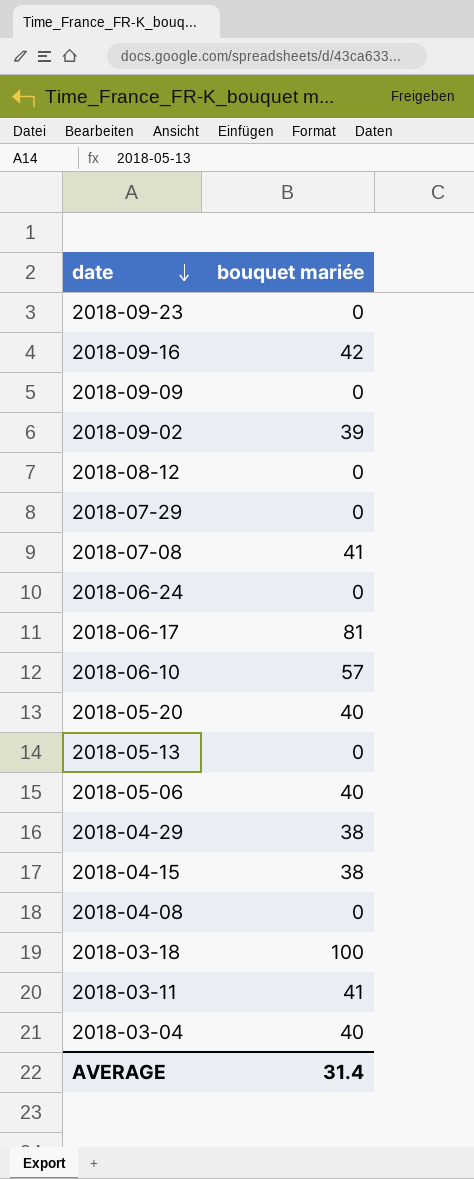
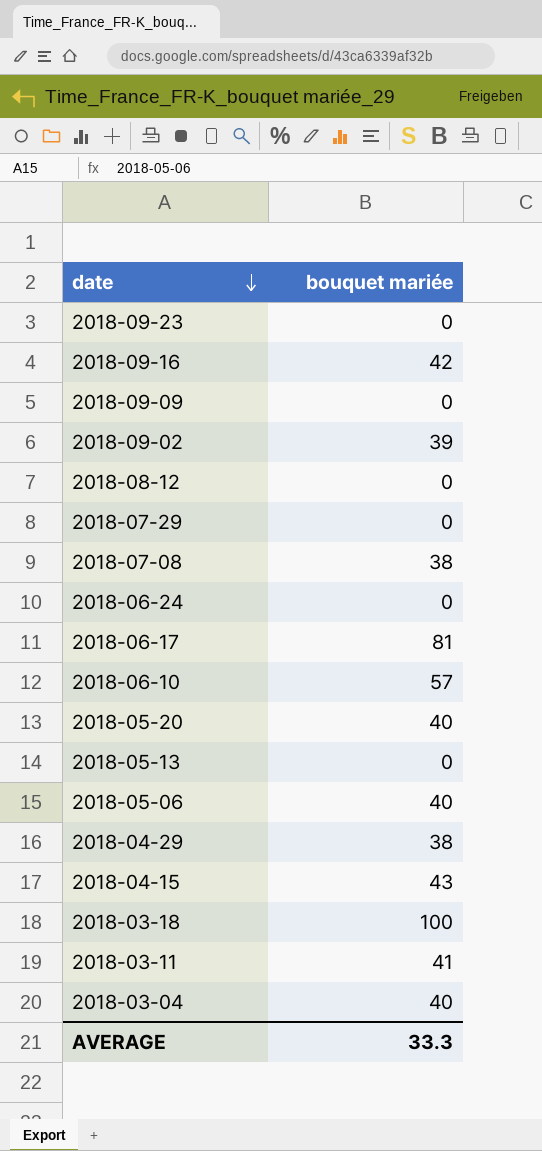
row 2018-04-08: 0 -> none
2018-07-08 | bouquet mariée: 41 -> 38
2018-04-15 | bouquet mariée: 38 -> 43
AVERAGE | bouquet mariée: 31.4 -> 33.3

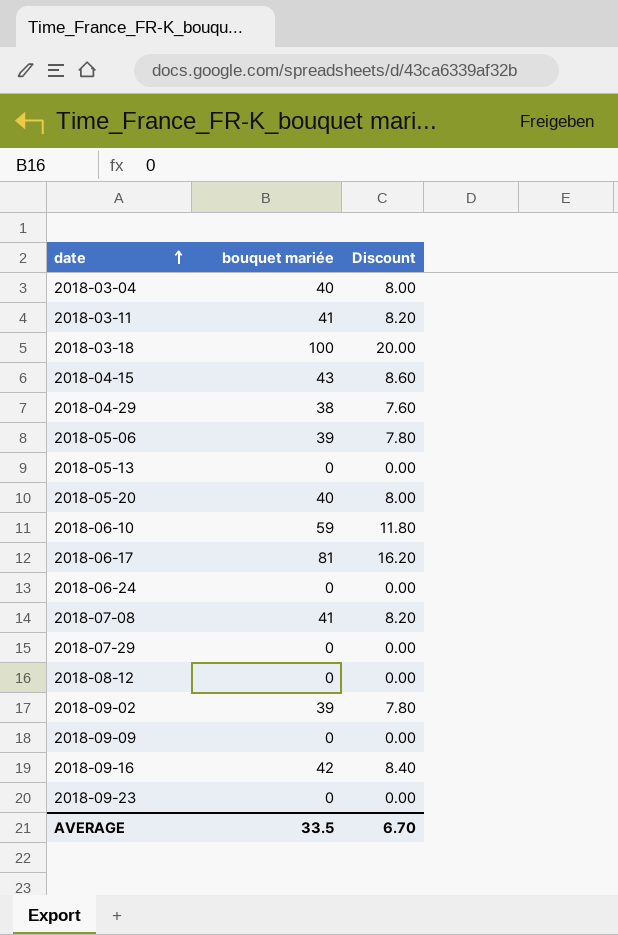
row order: date descending -> date ascending
column Discount | formula: none -> [bouquet mariée] * 0.2
2018-05-06 | bouquet mariée: 40 -> 39
2018-06-10 | bouquet mariée: 57 -> 59
2018-07-08 | bouquet mariée: 38 -> 41
AVERAGE | bouquet mariée: 33.3 -> 33.5

